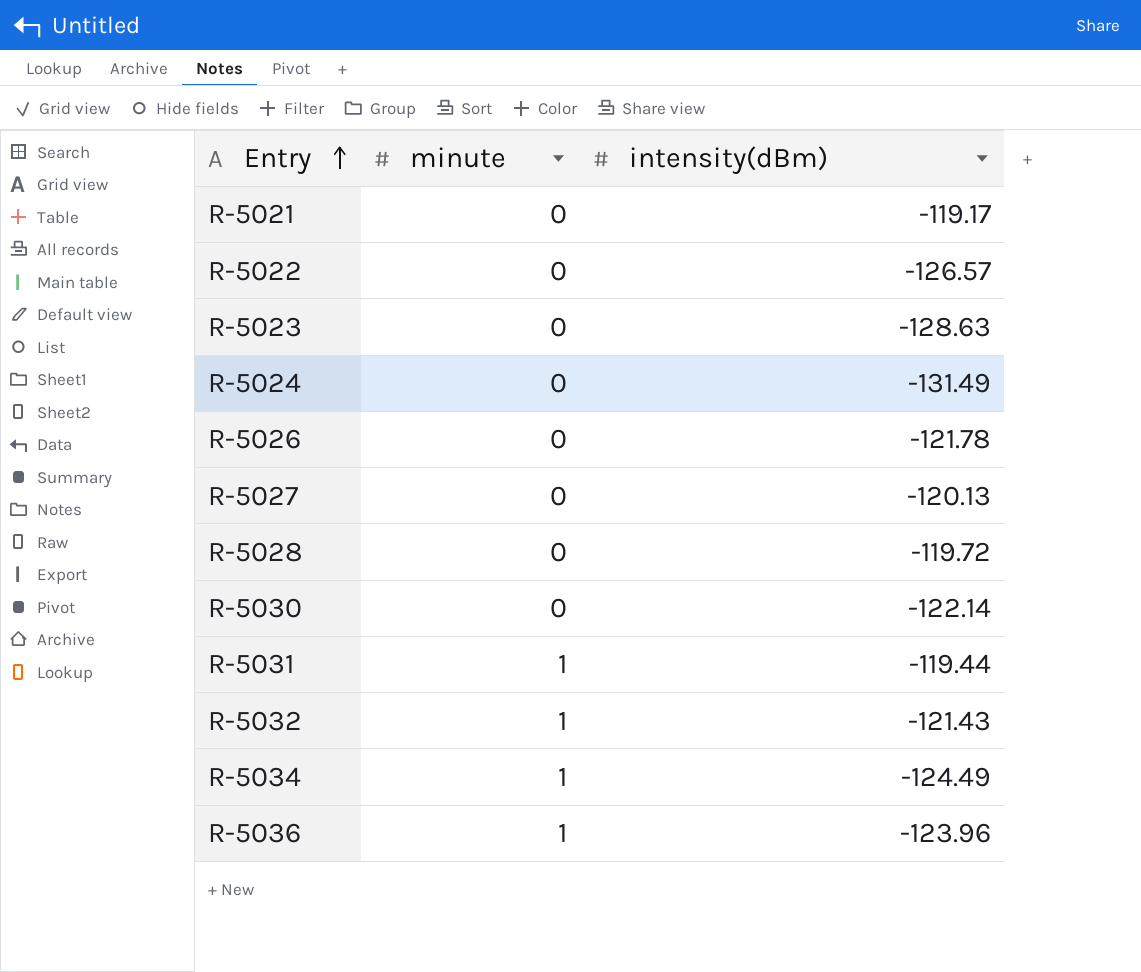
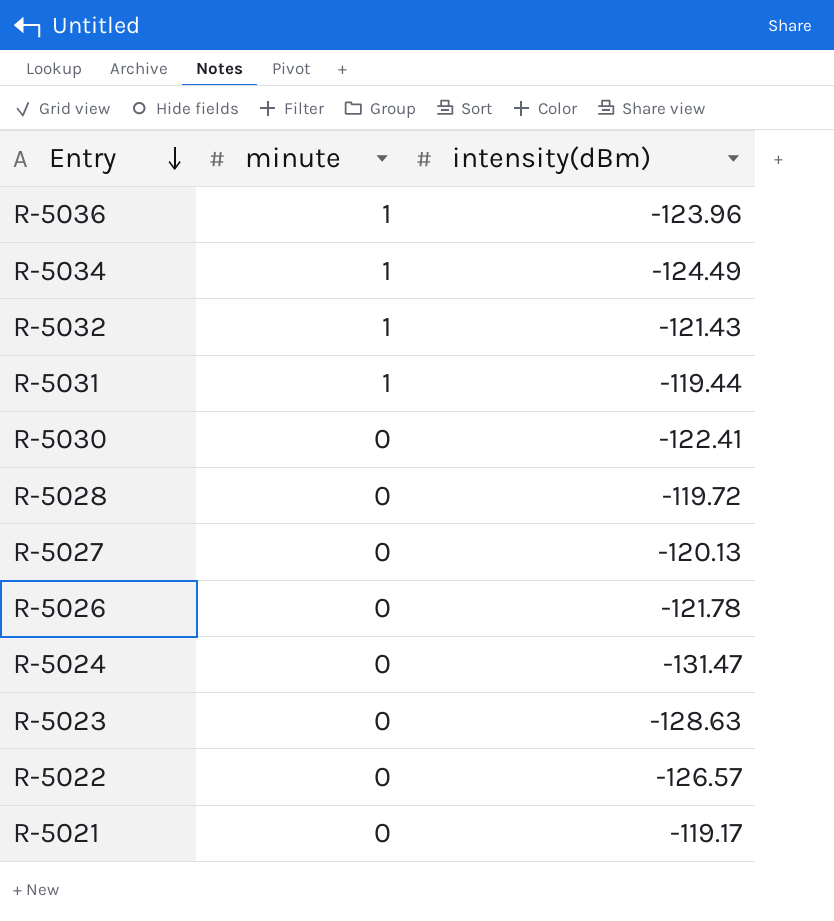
row order: Entry ascending -> Entry descending
R-5030 | intensity(dBm): -122.14 -> -122.41
R-5024 | intensity(dBm): -131.49 -> -131.47

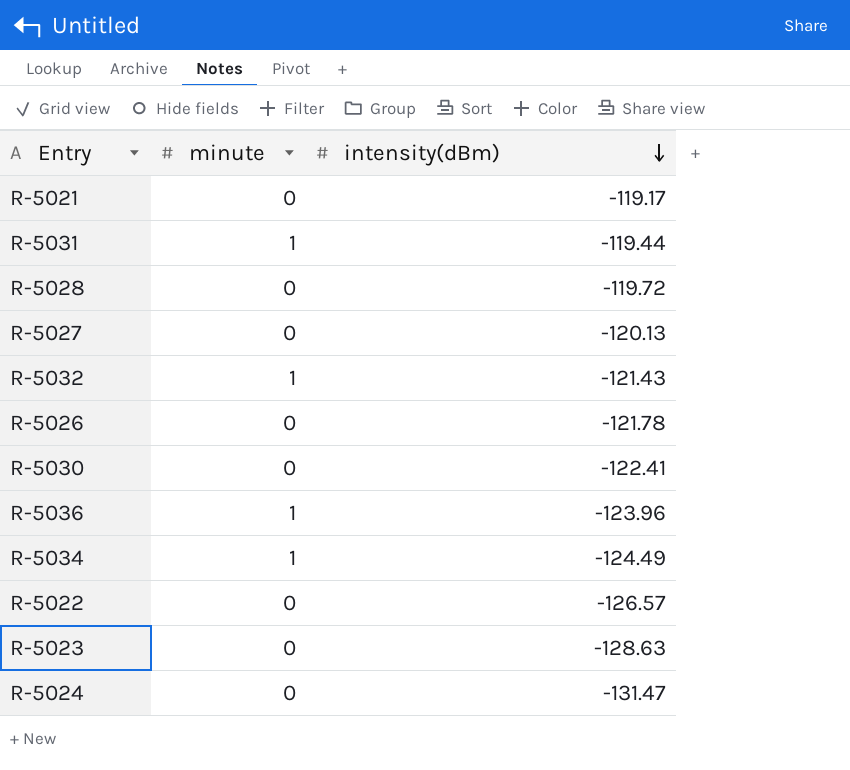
row order: Entry descending -> intensity(dBm) descending

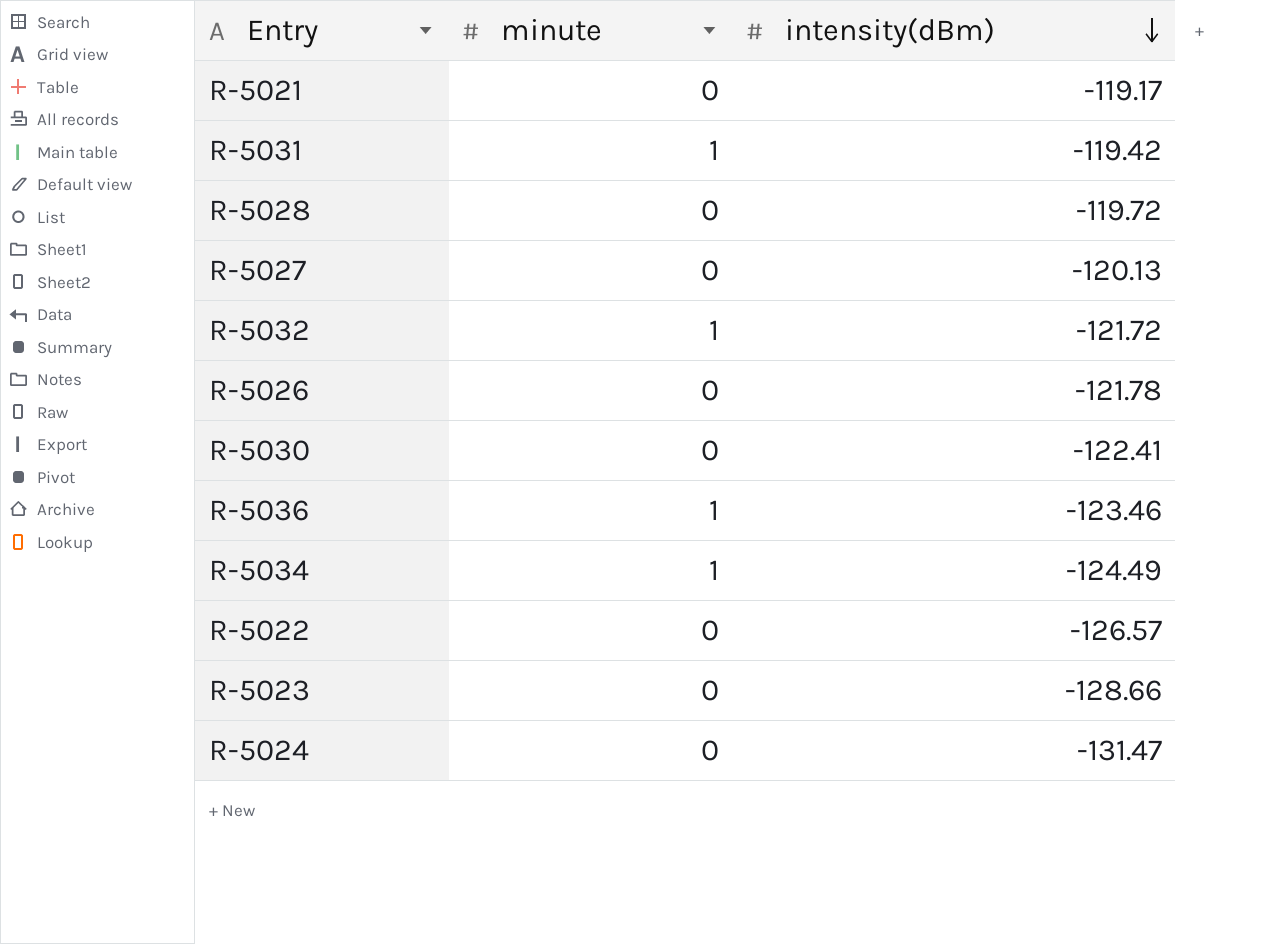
R-5031 | intensity(dBm): -119.44 -> -119.42
R-5032 | intensity(dBm): -121.43 -> -121.72
R-5036 | intensity(dBm): -123.96 -> -123.46
R-5023 | intensity(dBm): -128.63 -> -128.66

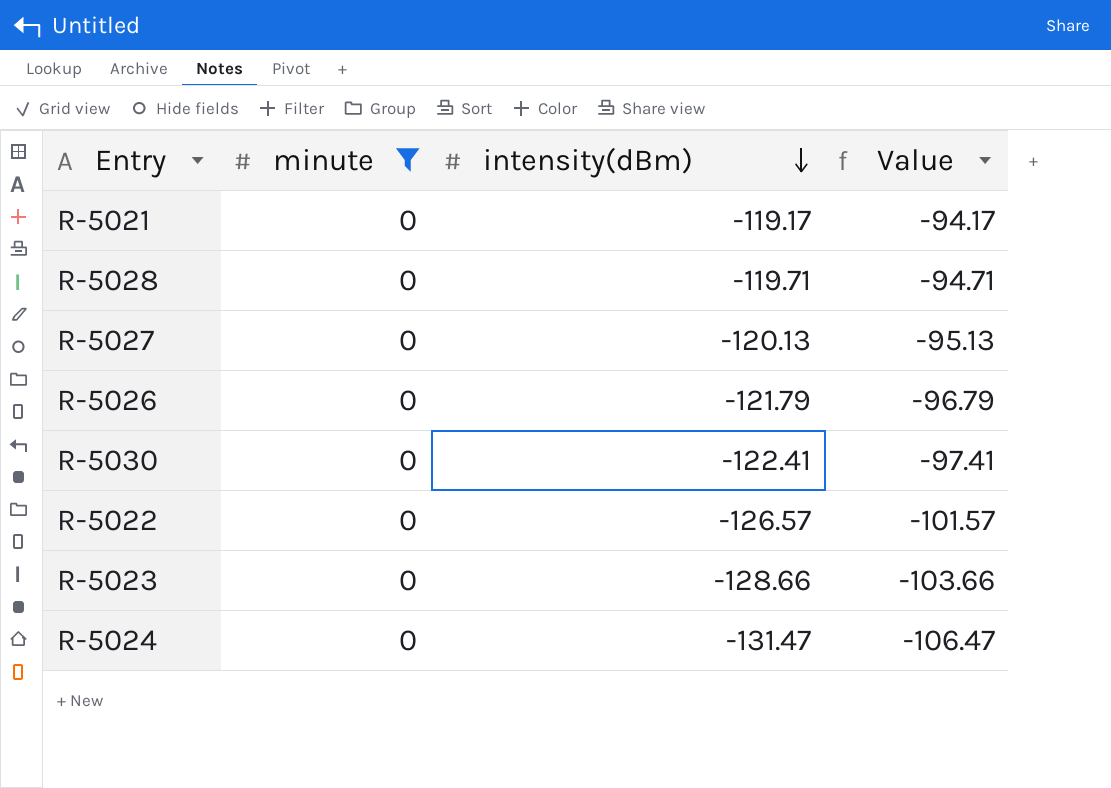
filter: none -> minute = 0
column Value | formula: none -> [intensity(dBm)] + 25
R-5028 | intensity(dBm): -119.72 -> -119.71
R-5026 | intensity(dBm): -121.78 -> -121.79

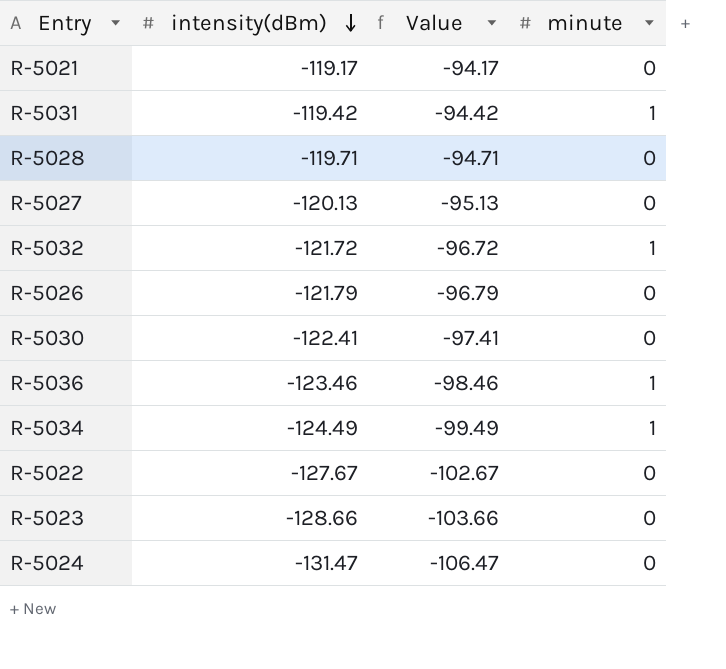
filter: minute = 0 -> none
column minute | position: 2 -> 4
R-5022 | intensity(dBm): -126.57 -> -127.67
R-5022 | Value: -101.57 -> -102.67

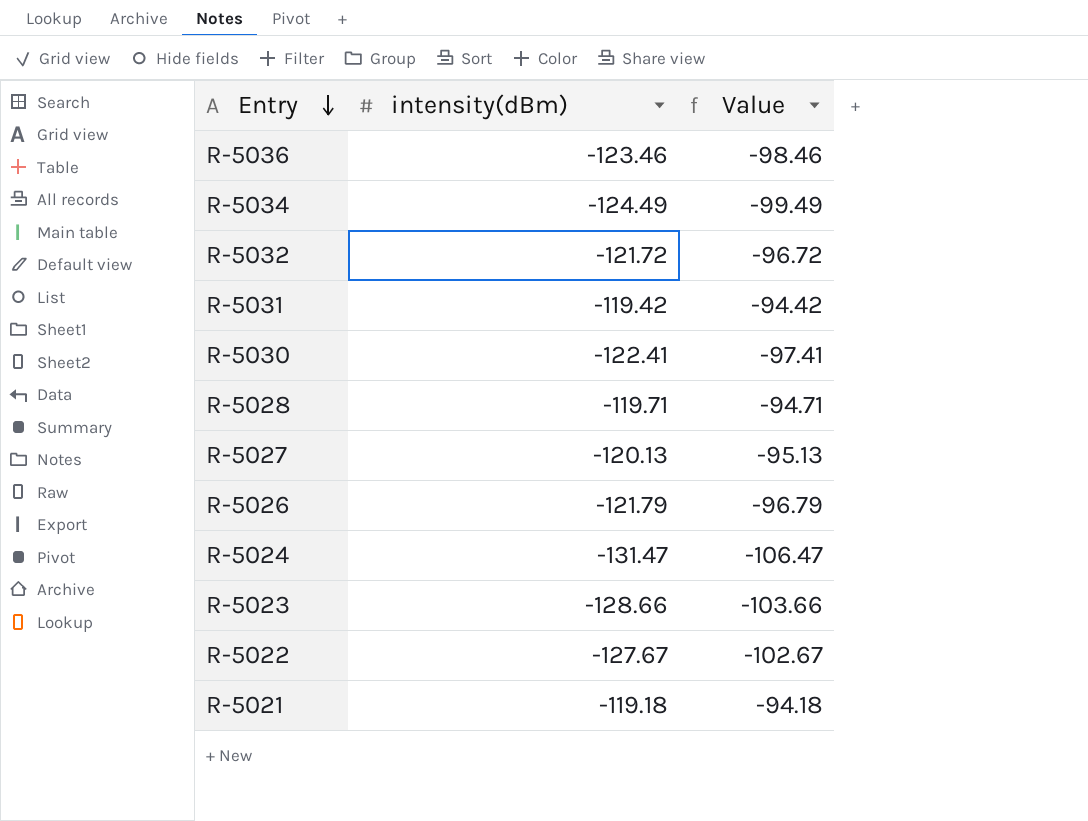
row order: intensity(dBm) descending -> Entry descending
column minute | position: 4 -> none
R-5021 | intensity(dBm): -119.17 -> -119.18
R-5021 | Value: -94.17 -> -94.18

